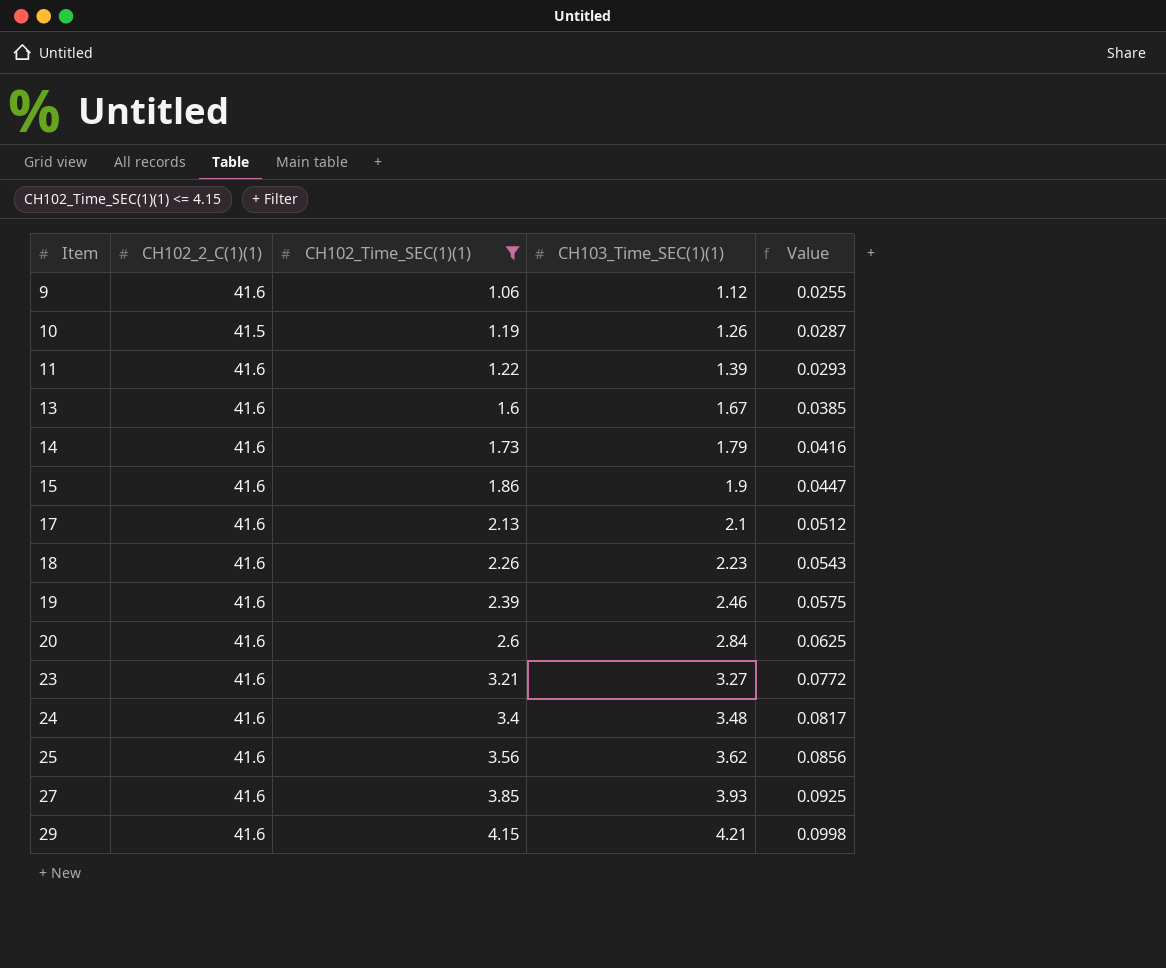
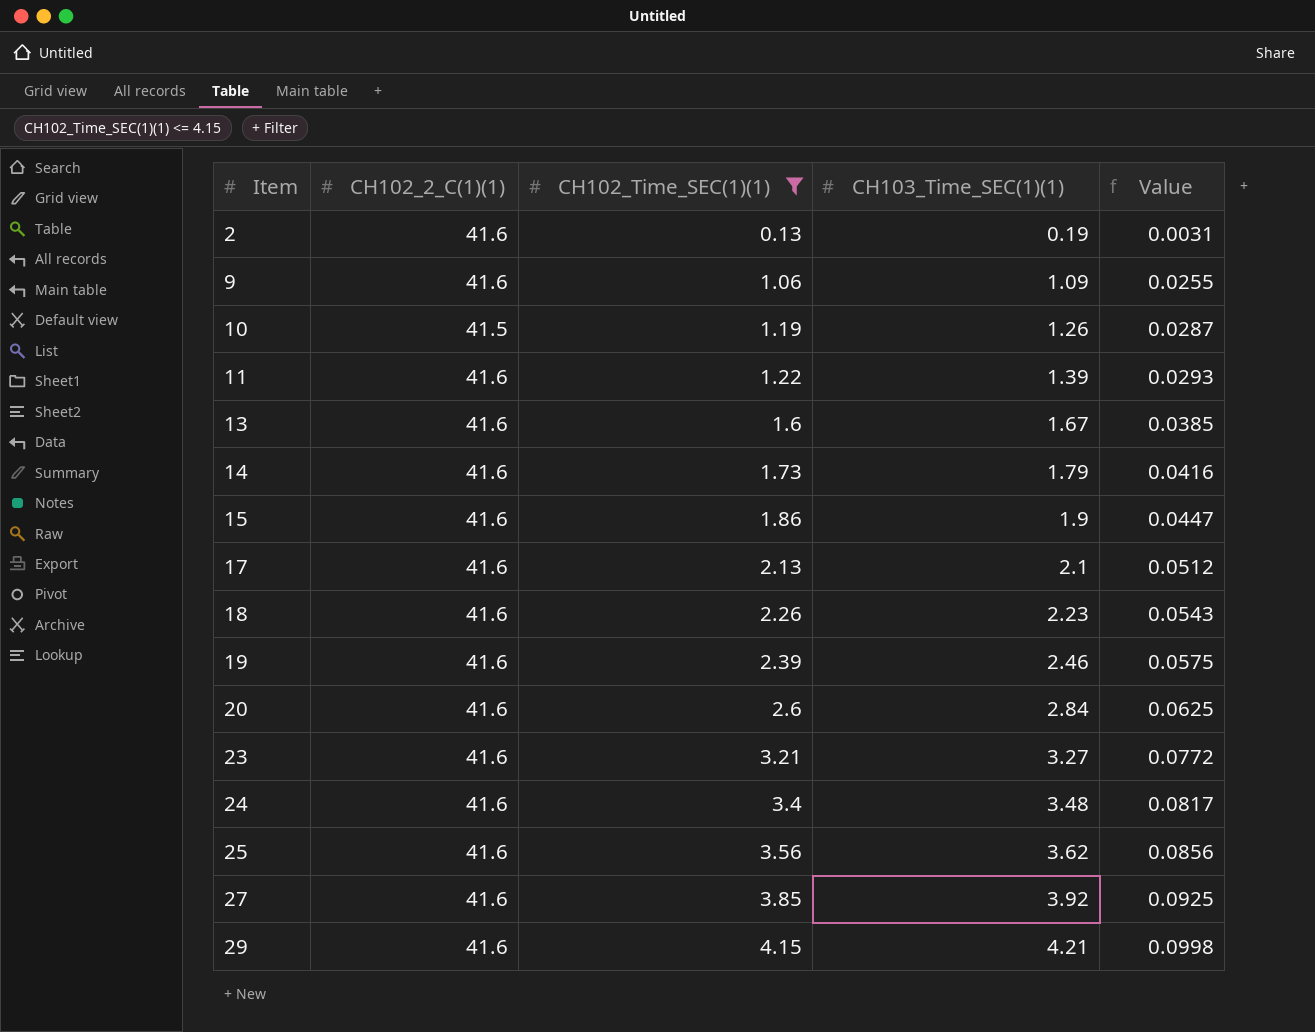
row 2: none -> 41.6 | 0.13 | 0.19 | 0.0031
9 | CH103_Time_SEC(1)(1): 1.12 -> 1.09
27 | CH103_Time_SEC(1)(1): 3.93 -> 3.92

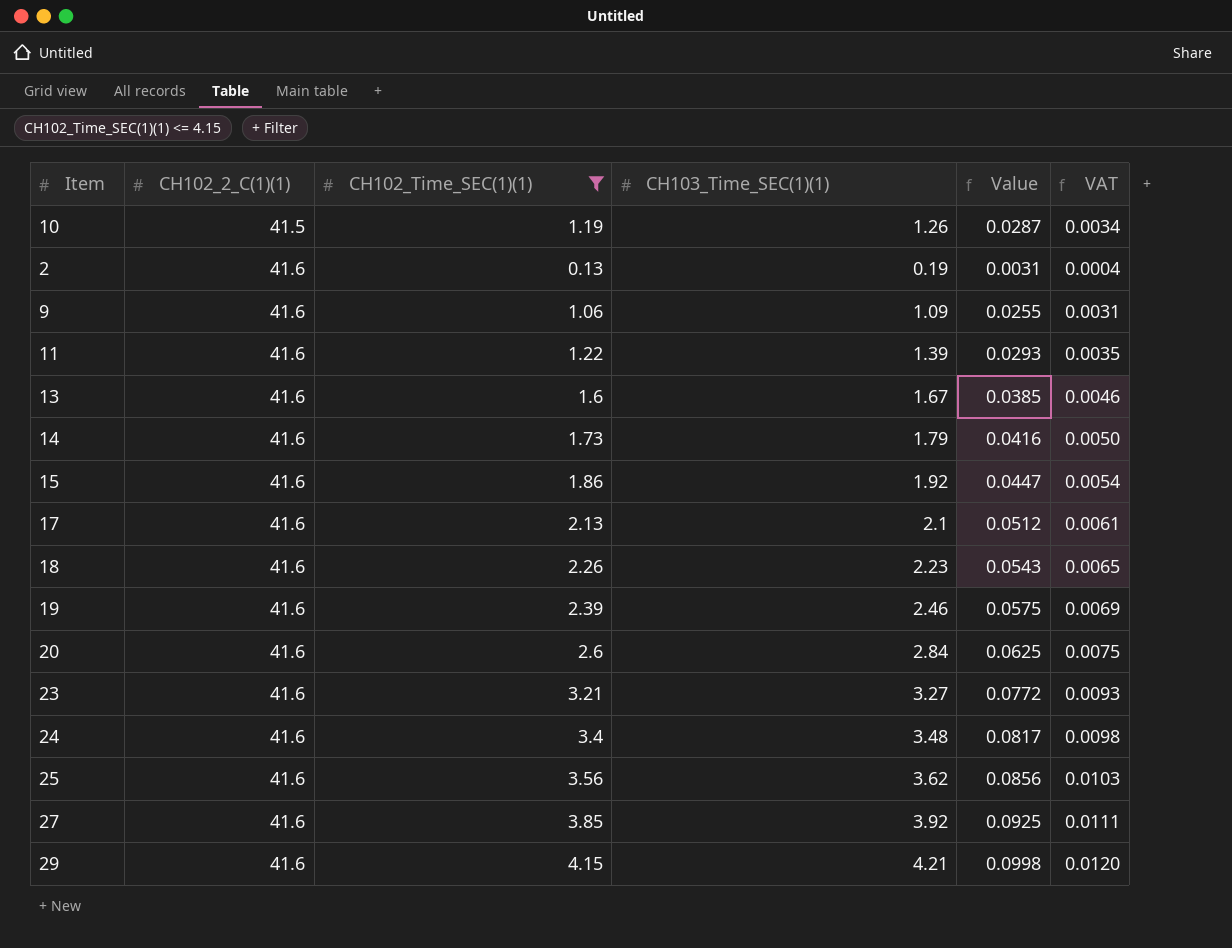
row order: Item ascending -> CH102_2_C(1)(1) ascending
column VAT | formula: none -> [Value] * 0.12
15 | CH103_Time_SEC(1)(1): 1.9 -> 1.92

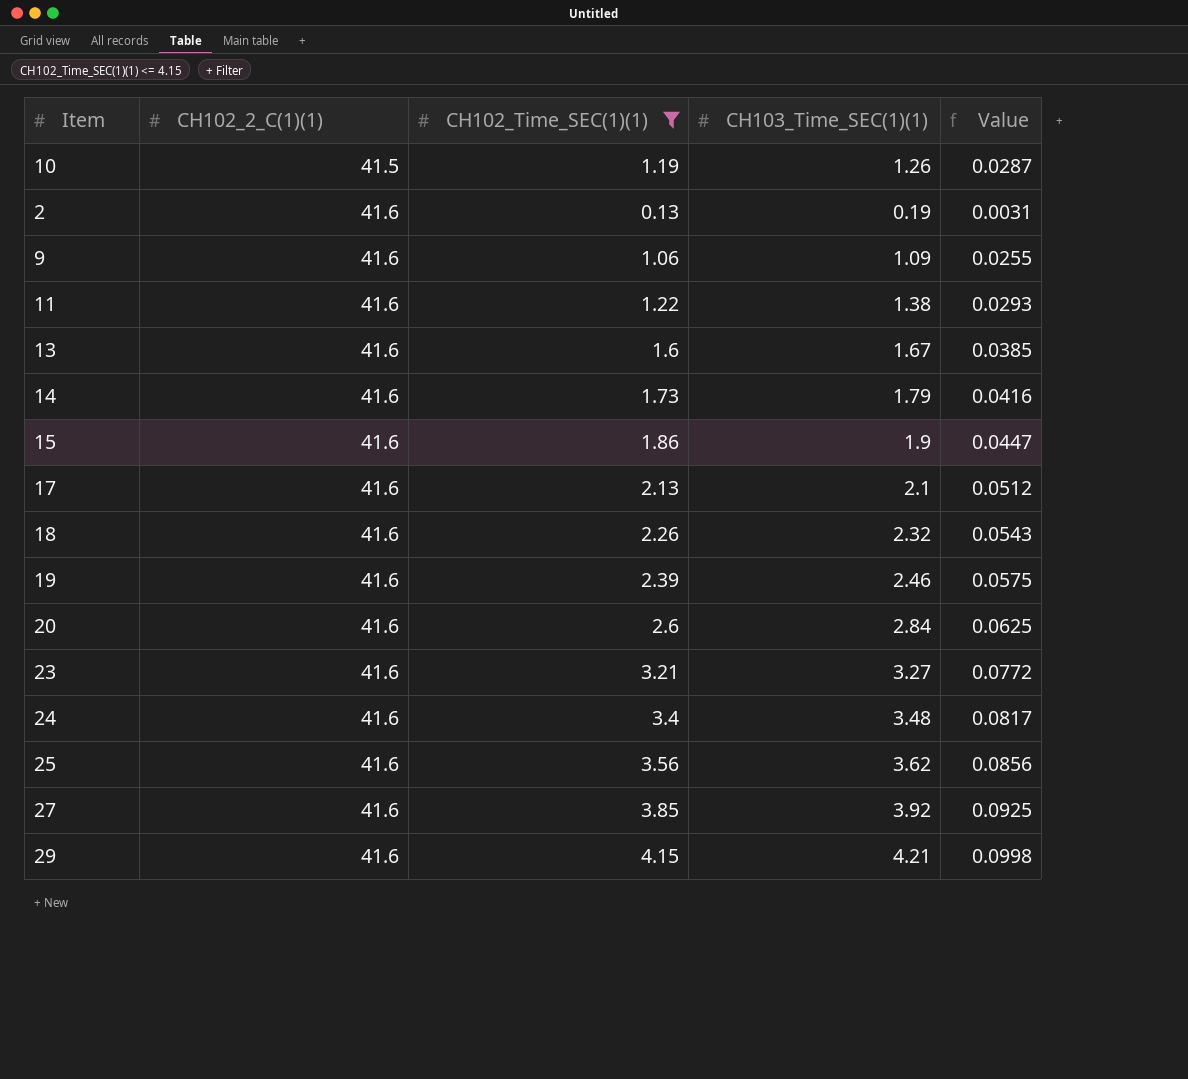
column VAT | formula: [Value] * 0.12 -> none
11 | CH103_Time_SEC(1)(1): 1.39 -> 1.38
15 | CH103_Time_SEC(1)(1): 1.92 -> 1.9
18 | CH103_Time_SEC(1)(1): 2.23 -> 2.32

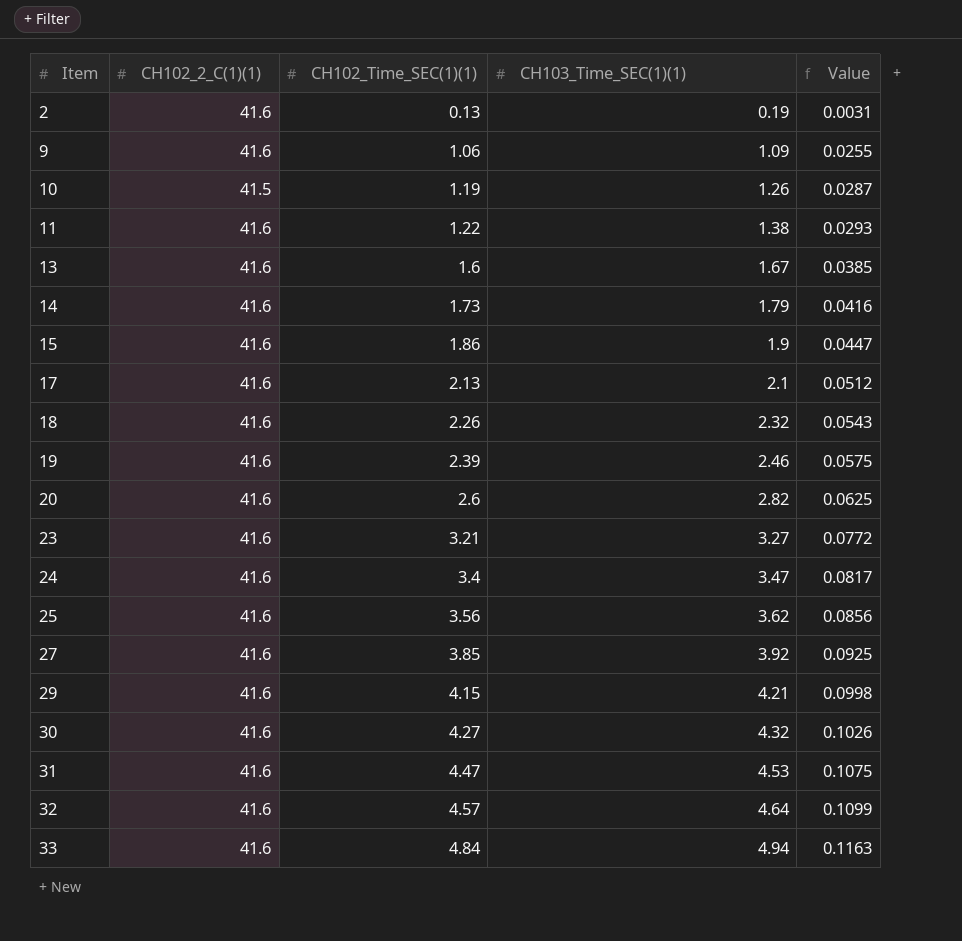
filter: CH102_Time_SEC(1)(1) <= 4.15 -> none
row order: CH102_2_C(1)(1) ascending -> Item ascending
20 | CH103_Time_SEC(1)(1): 2.84 -> 2.82
24 | CH103_Time_SEC(1)(1): 3.48 -> 3.47

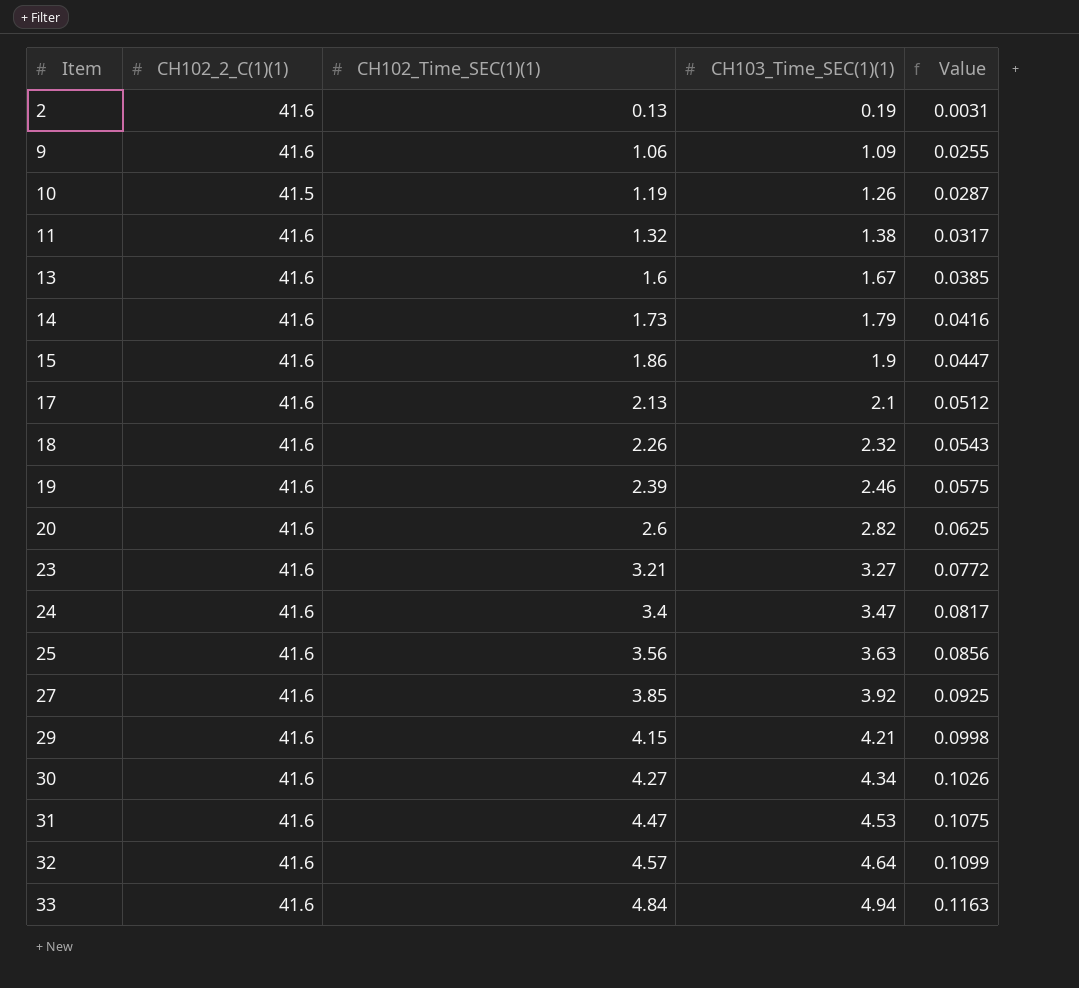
11 | CH102_Time_SEC(1)(1): 1.22 -> 1.32
11 | Value: 0.0293 -> 0.0317
25 | CH103_Time_SEC(1)(1): 3.62 -> 3.63
30 | CH103_Time_SEC(1)(1): 4.32 -> 4.34

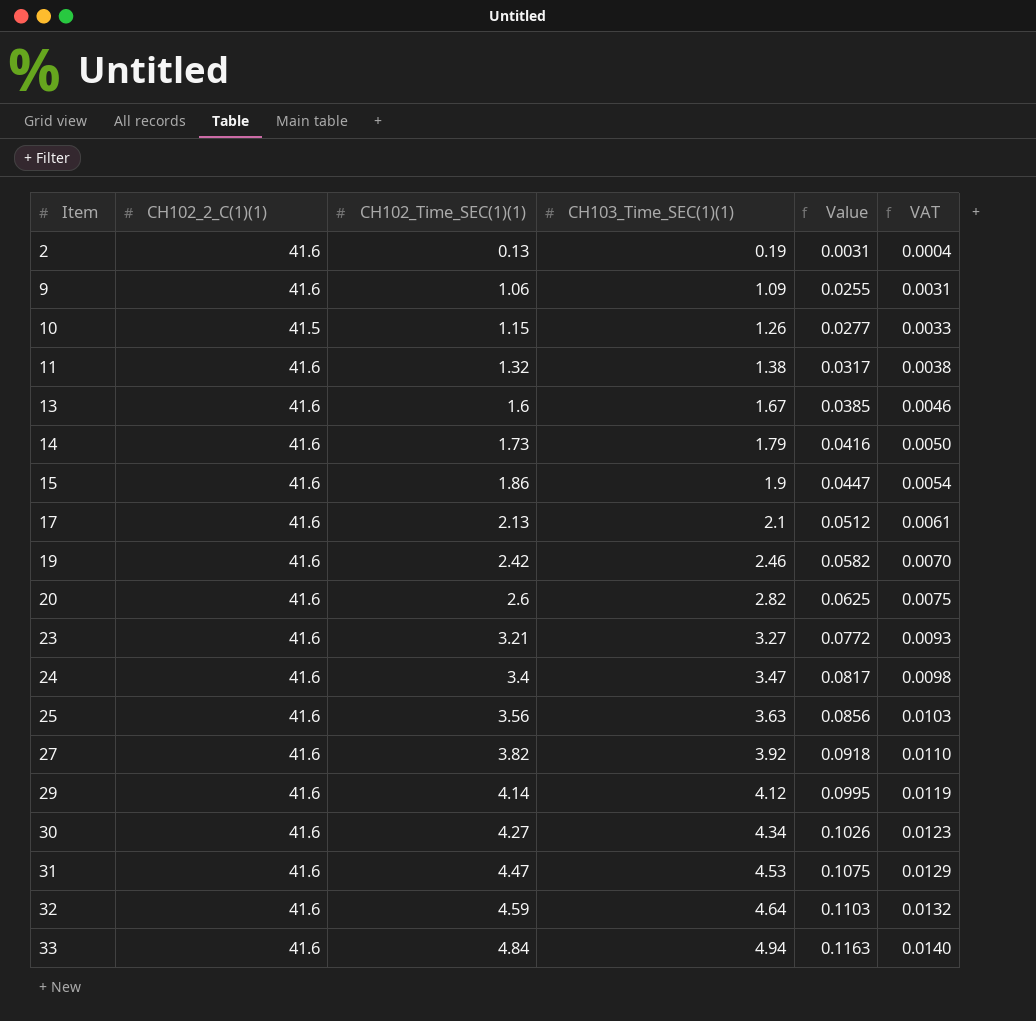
column VAT | formula: none -> [Value] * 0.12
row 18: 41.6 | 2.26 | 2.32 | 0.0543 -> none
10 | CH102_Time_SEC(1)(1): 1.19 -> 1.15
10 | Value: 0.0287 -> 0.0277
19 | CH102_Time_SEC(1)(1): 2.39 -> 2.42
19 | Value: 0.0575 -> 0.0582
27 | CH102_Time_SEC(1)(1): 3.85 -> 3.82
27 | Value: 0.0925 -> 0.0918
29 | CH102_Time_SEC(1)(1): 4.15 -> 4.14
29 | CH103_Time_SEC(1)(1): 4.21 -> 4.12
29 | Value: 0.0998 -> 0.0995
32 | CH102_Time_SEC(1)(1): 4.57 -> 4.59
32 | Value: 0.1099 -> 0.1103

